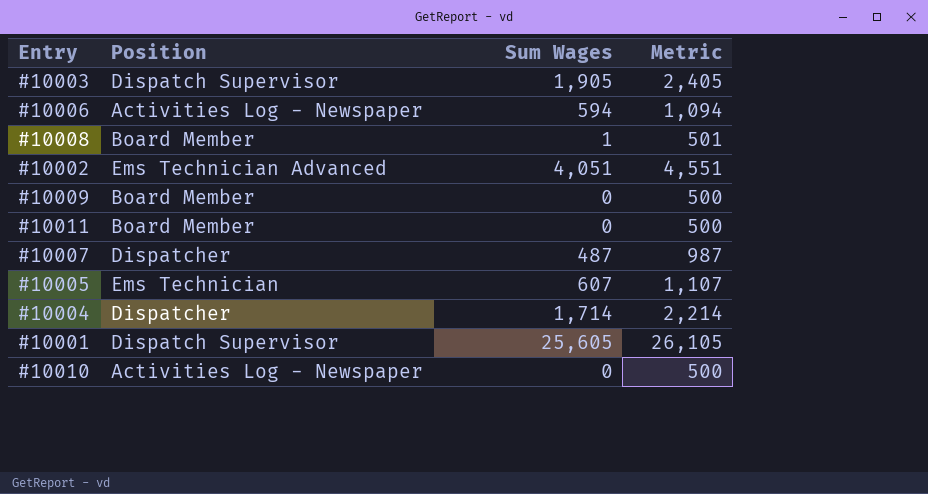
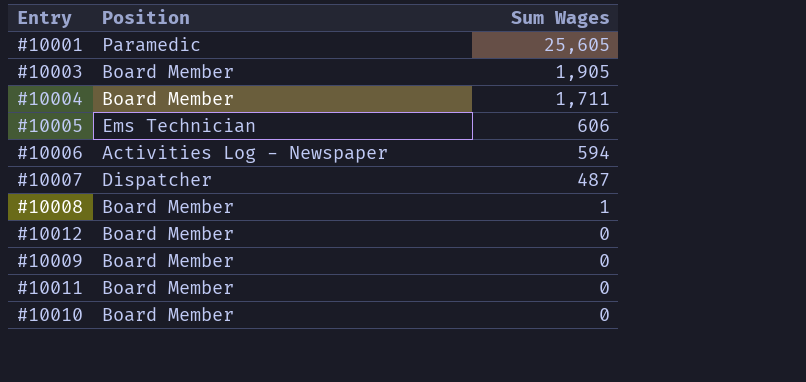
row order: none -> Sum Wages descending
column Metric | formula: [Sum Wages] + 500 -> none
row #10002: Ems Technician Advanced | 4,051 | 4,551 -> none
#10001 | Position: Dispatch Supervisor -> Paramedic
#10003 | Position: Dispatch Supervisor -> Board Member
#10004 | Position: Dispatcher -> Board Member
#10004 | Sum Wages: 1,714 -> 1,711
#10005 | Sum Wages: 607 -> 606
row #10012: none -> Board Member | 0
#10010 | Position: Activities Log - Newspaper -> Board Member

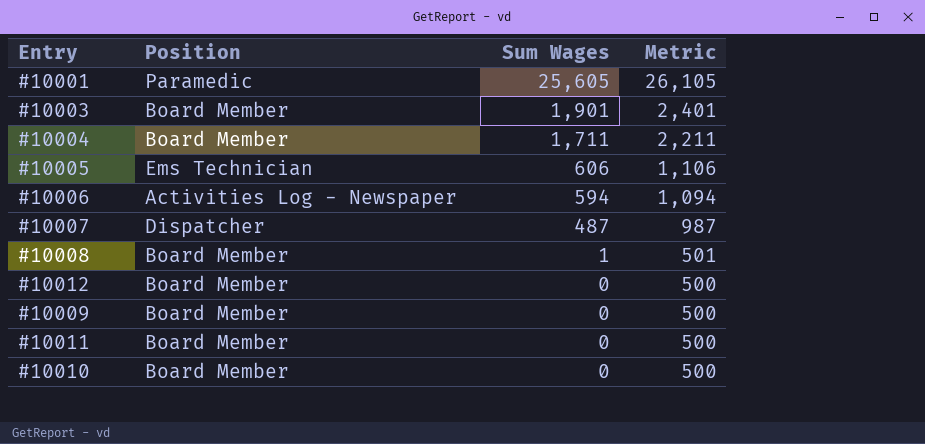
column Metric | formula: none -> [Sum Wages] + 500
#10003 | Sum Wages: 1,905 -> 1,901

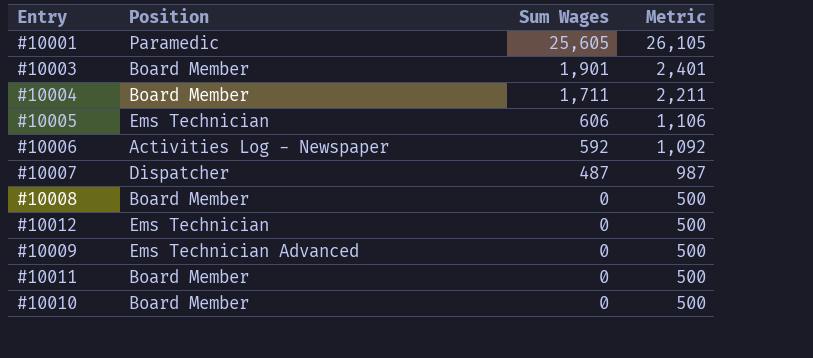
#10006 | Sum Wages: 594 -> 592
#10006 | Metric: 1,094 -> 1,092
#10008 | Sum Wages: 1 -> 0
#10008 | Metric: 501 -> 500
#10012 | Position: Board Member -> Ems Technician
#10009 | Position: Board Member -> Ems Technician Advanced

